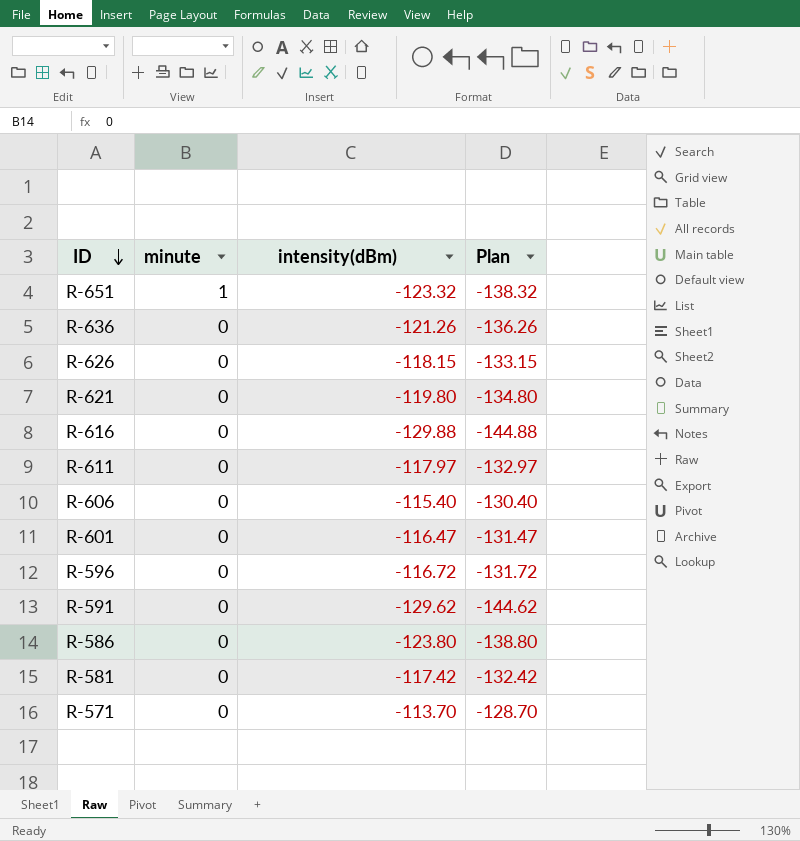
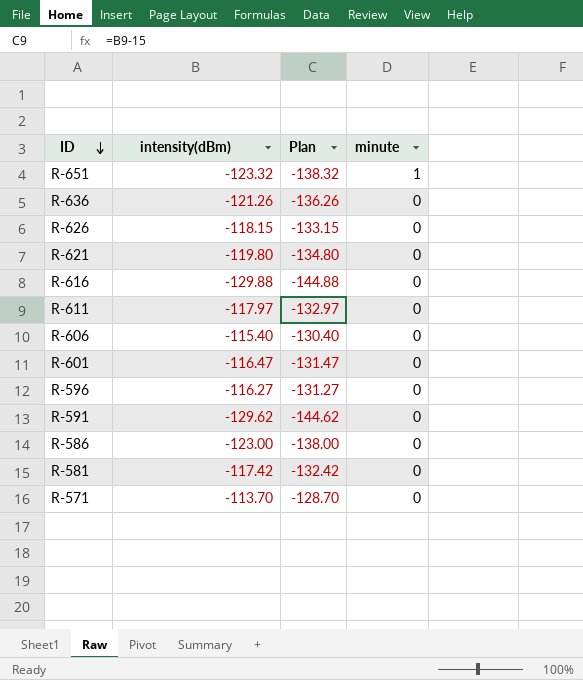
column minute | position: 2 -> 4
R-596 | intensity(dBm): -116.72 -> -116.27
R-596 | Plan: -131.72 -> -131.27
R-586 | intensity(dBm): -123.80 -> -123.00
R-586 | Plan: -138.80 -> -138.00

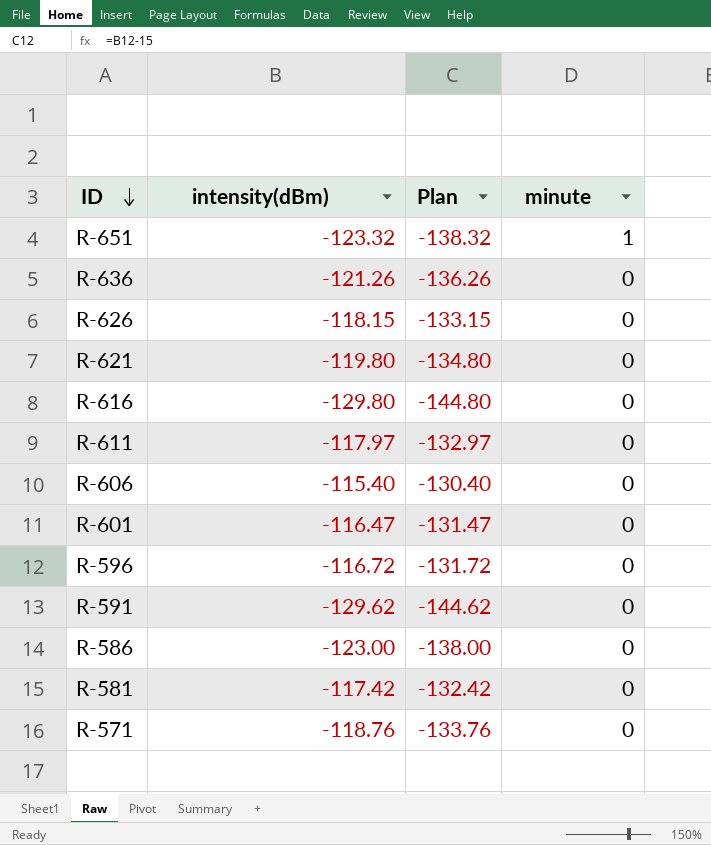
R-616 | intensity(dBm): -129.88 -> -129.80
R-616 | Plan: -144.88 -> -144.80
R-596 | intensity(dBm): -116.27 -> -116.72
R-596 | Plan: -131.27 -> -131.72
R-571 | intensity(dBm): -113.70 -> -118.76
R-571 | Plan: -128.70 -> -133.76

